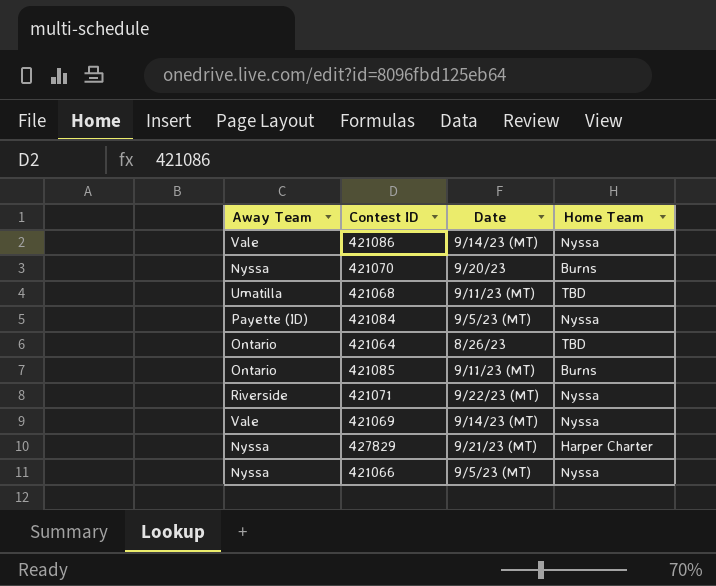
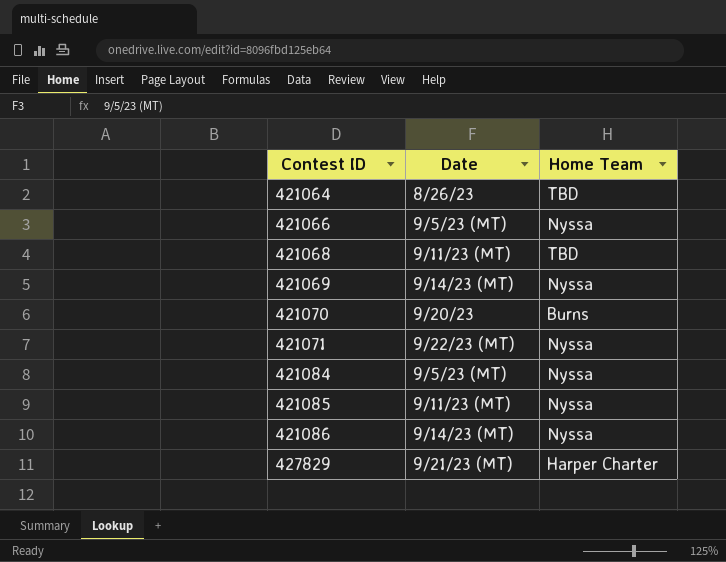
row order: none -> Contest ID ascending
column Away Team | position: 1 -> none
421085 | Home Team: Burns -> Nyssa

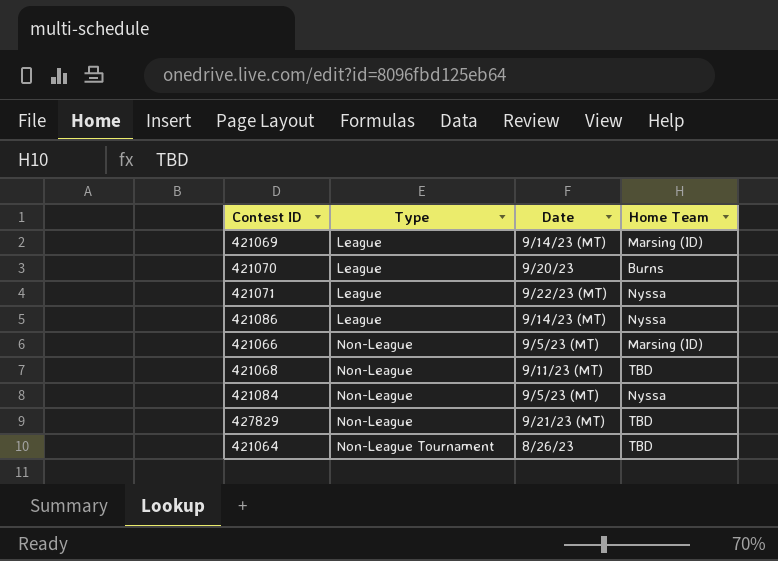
row order: Contest ID ascending -> Type ascending
column Type | position: none -> 2
row 421085: 9/11/23 (MT) | Nyssa -> none
421069 | Home Team: Nyssa -> Marsing (ID)
421066 | Home Team: Nyssa -> Marsing (ID)
427829 | Home Team: Harper Charter -> TBD

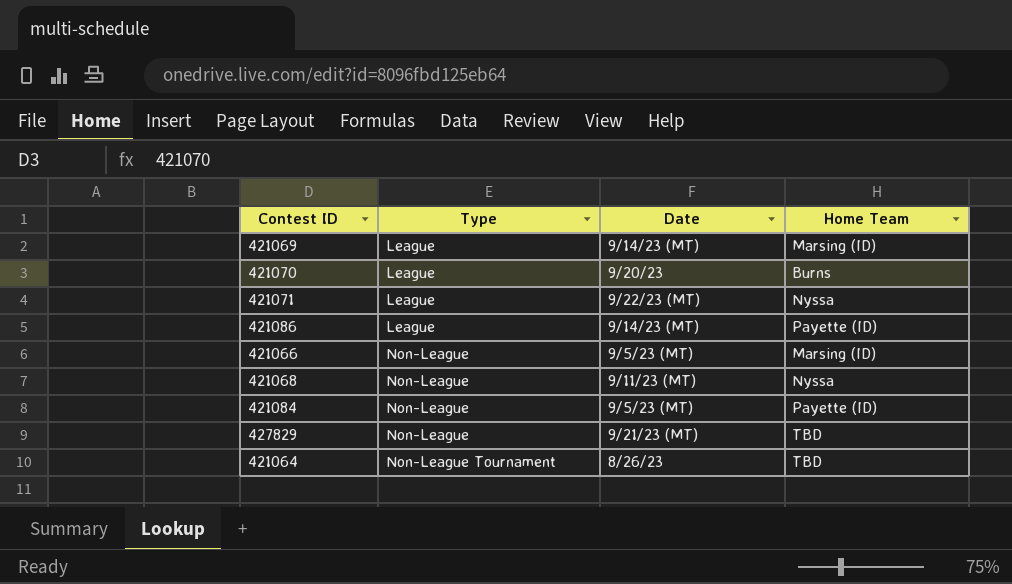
421086 | Home Team: Nyssa -> Payette (ID)
421068 | Home Team: TBD -> Nyssa
421084 | Home Team: Nyssa -> Payette (ID)

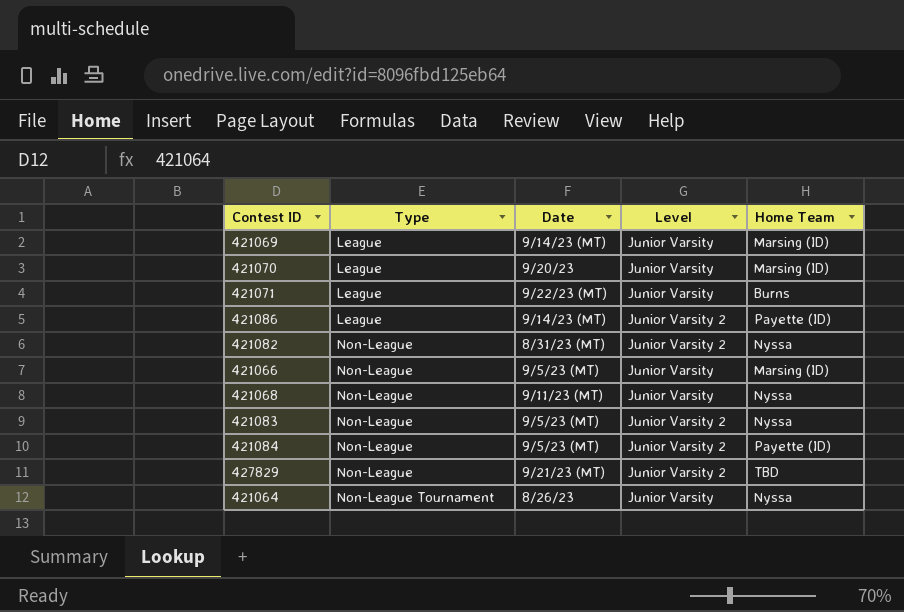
column Level | position: none -> 4
421070 | Home Team: Burns -> Marsing (ID)
421071 | Home Team: Nyssa -> Burns
row 421082: none -> Non-League | 8/31/23 (MT) | Junior Varsity 2 | Nyssa
row 421083: none -> Non-League | 9/5/23 (MT) | Junior Varsity 2 | Nyssa
421064 | Home Team: TBD -> Nyssa

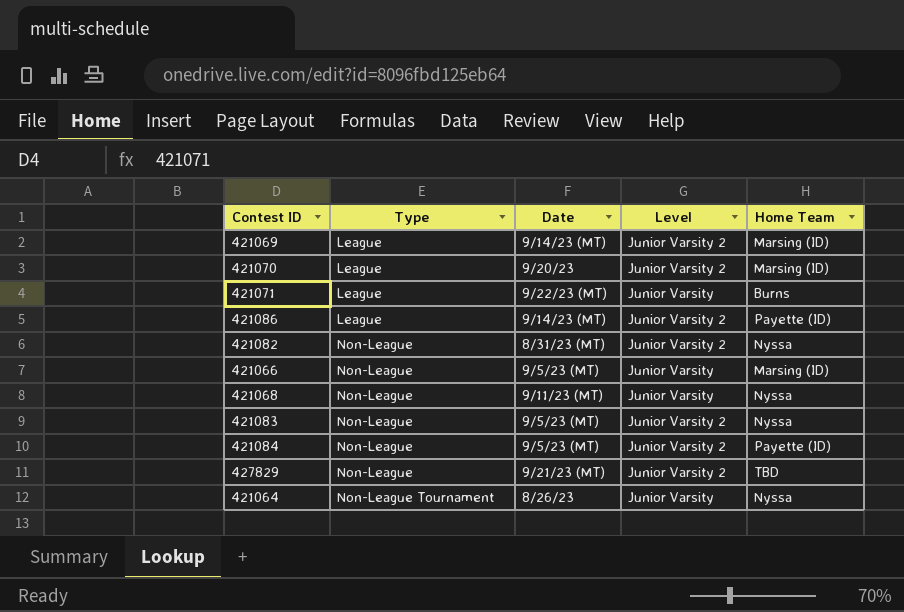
421069 | Level: Junior Varsity -> Junior Varsity 2
421070 | Level: Junior Varsity -> Junior Varsity 2

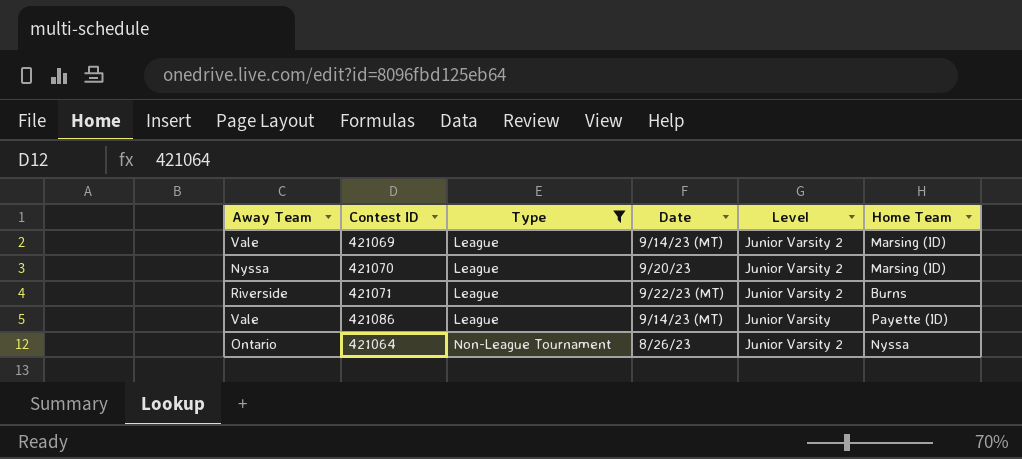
filter: none -> Type != Non-League
column Away Team | position: none -> 1
421071 | Level: Junior Varsity -> Junior Varsity 2
421086 | Level: Junior Varsity 2 -> Junior Varsity
421064 | Level: Junior Varsity -> Junior Varsity 2

